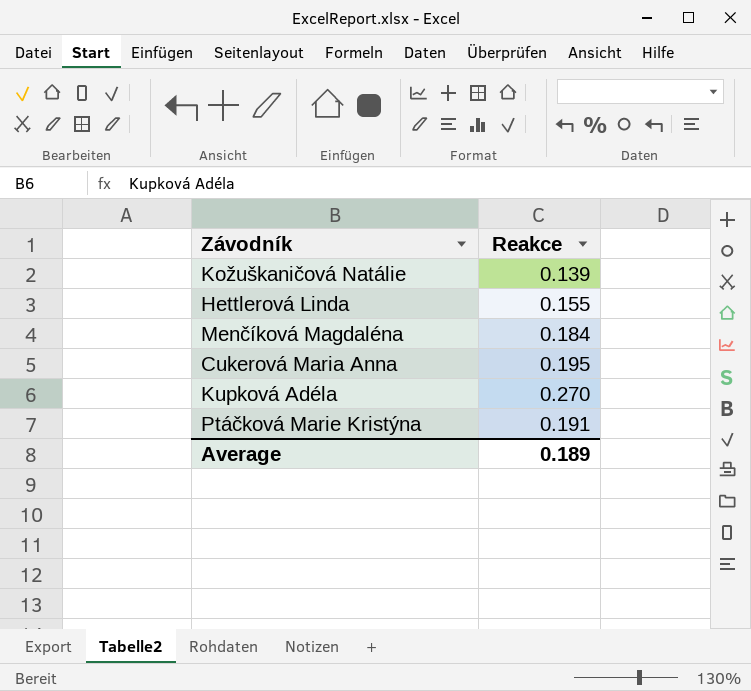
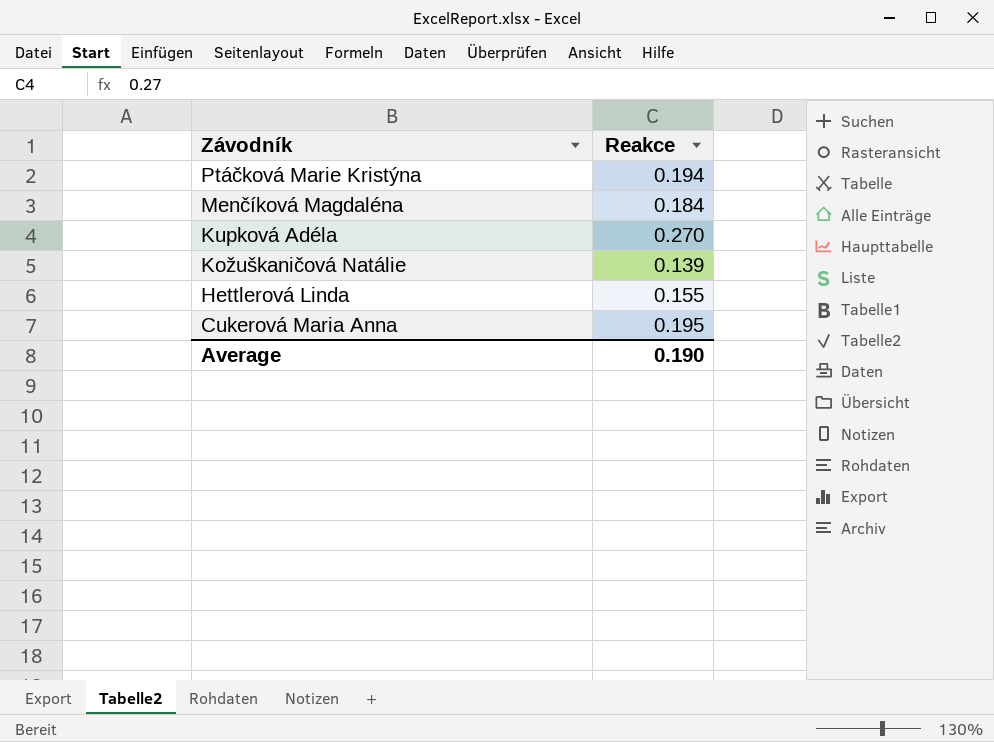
row order: none -> Závodník descending
Ptáčková Marie Kristýna | Reakce: 0.191 -> 0.194
Average | Reakce: 0.189 -> 0.190

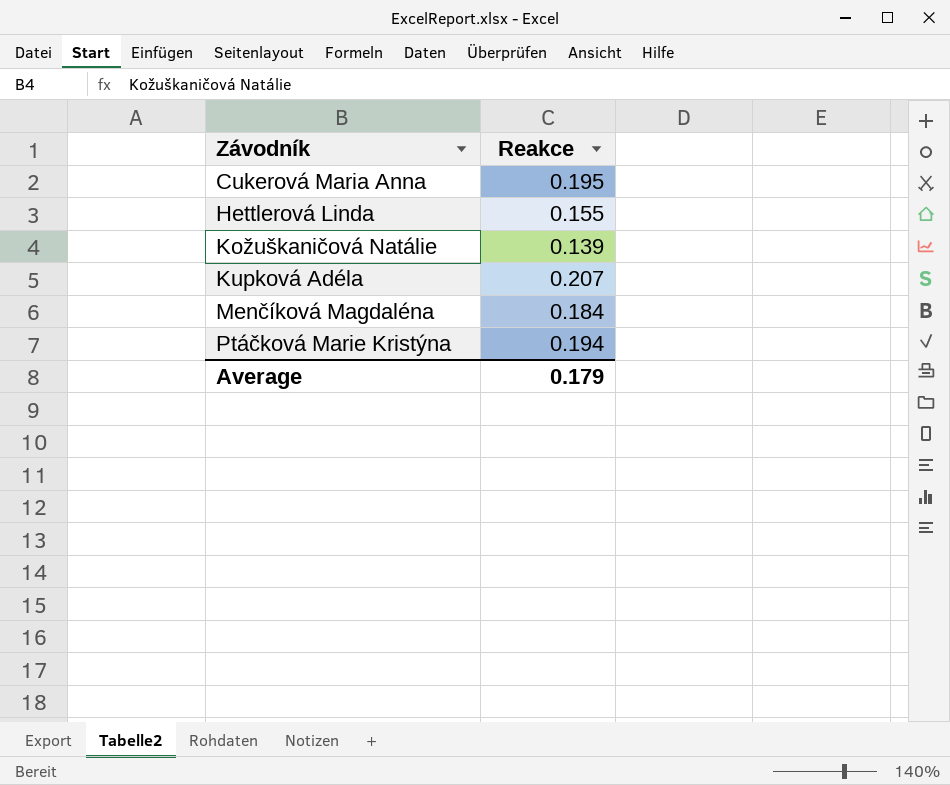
row order: Závodník descending -> Závodník ascending
Kupková Adéla | Reakce: 0.270 -> 0.207
Average | Reakce: 0.190 -> 0.179

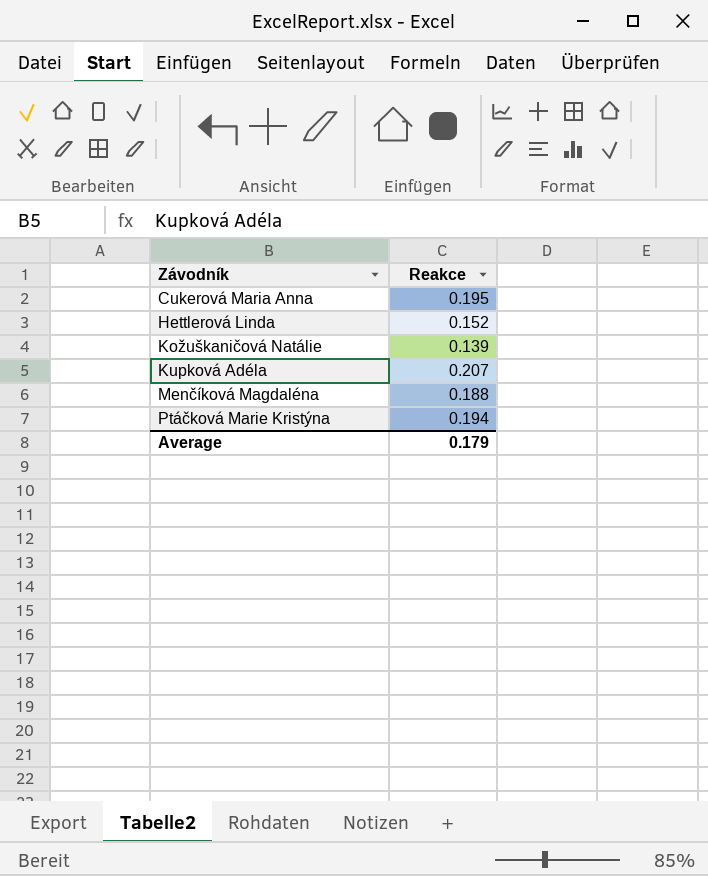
Hettlerová Linda | Reakce: 0.155 -> 0.152
Menčíková Magdaléna | Reakce: 0.184 -> 0.188

